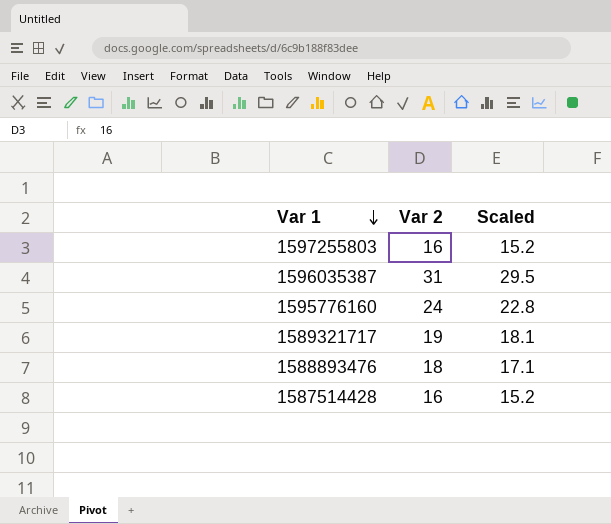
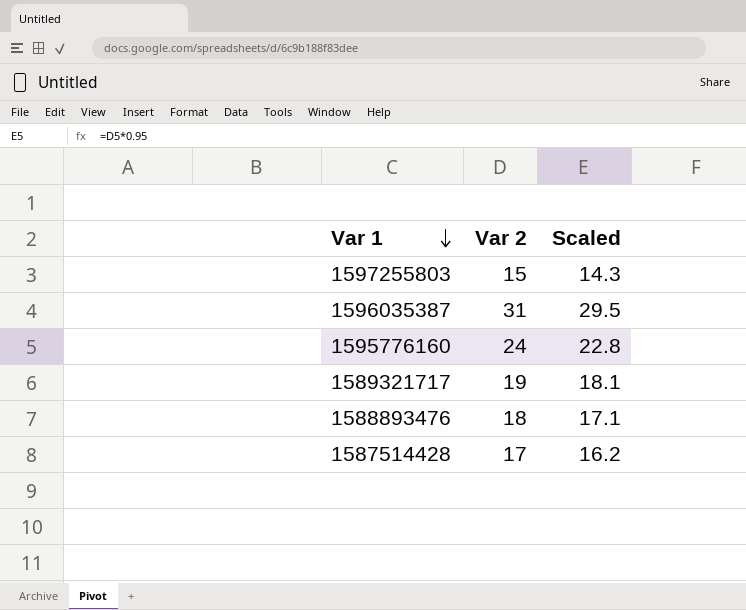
1597255803 | Var 2: 16 -> 15
1597255803 | Scaled: 15.2 -> 14.3
1587514428 | Var 2: 16 -> 17
1587514428 | Scaled: 15.2 -> 16.2

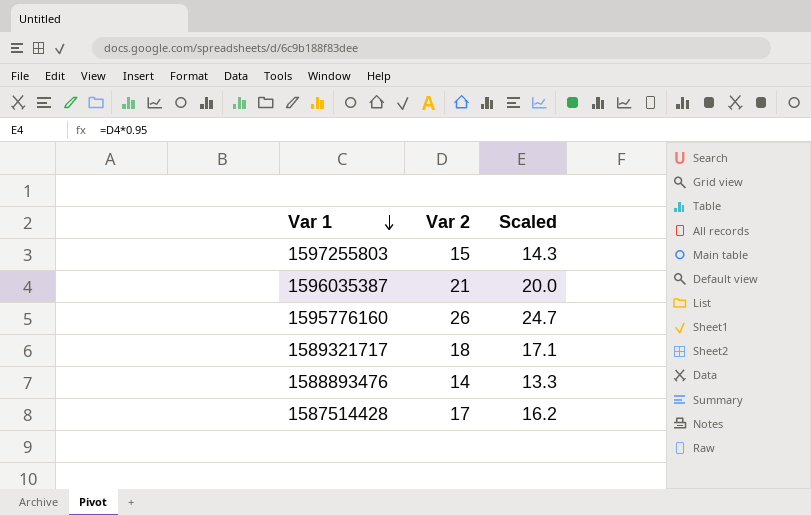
1596035387 | Var 2: 31 -> 21
1596035387 | Scaled: 29.5 -> 20.0
1595776160 | Var 2: 24 -> 26
1595776160 | Scaled: 22.8 -> 24.7
1589321717 | Var 2: 19 -> 18
1589321717 | Scaled: 18.1 -> 17.1
1588893476 | Var 2: 18 -> 14
1588893476 | Scaled: 17.1 -> 13.3

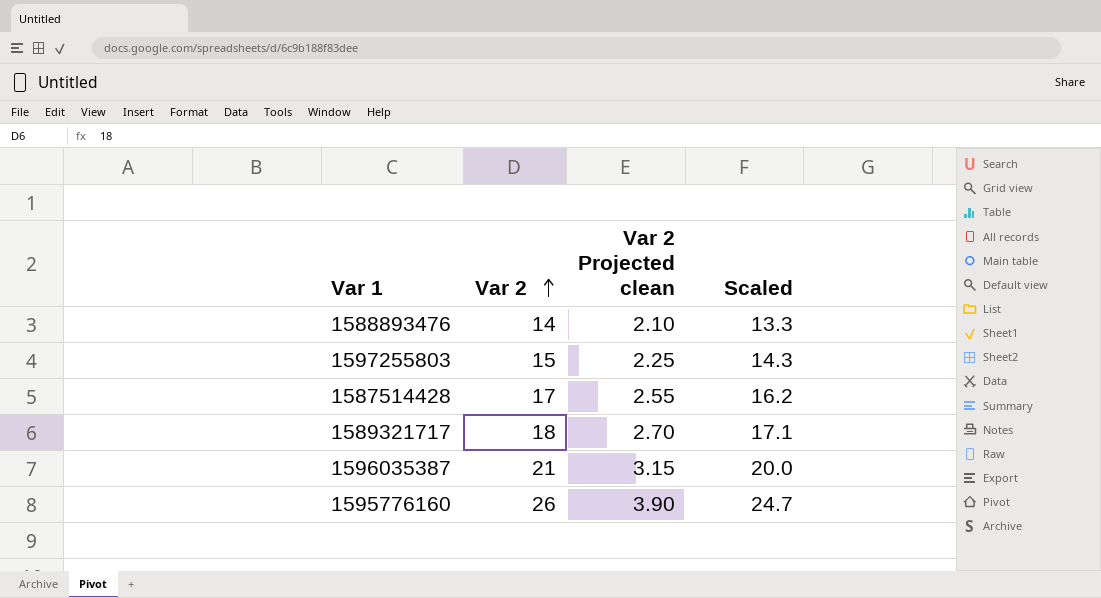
row order: Var 1 descending -> Var 2 ascending
column Var 2 Projected clean | formula: none -> [Var 2] * 0.15

